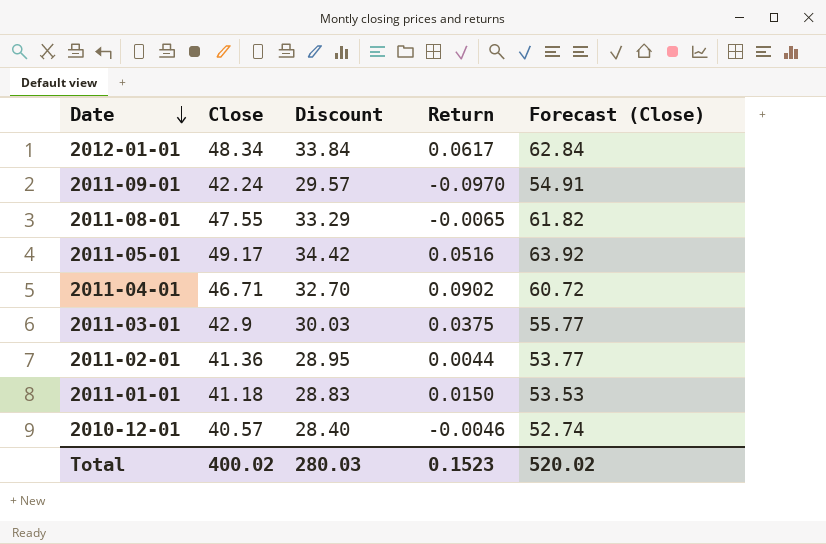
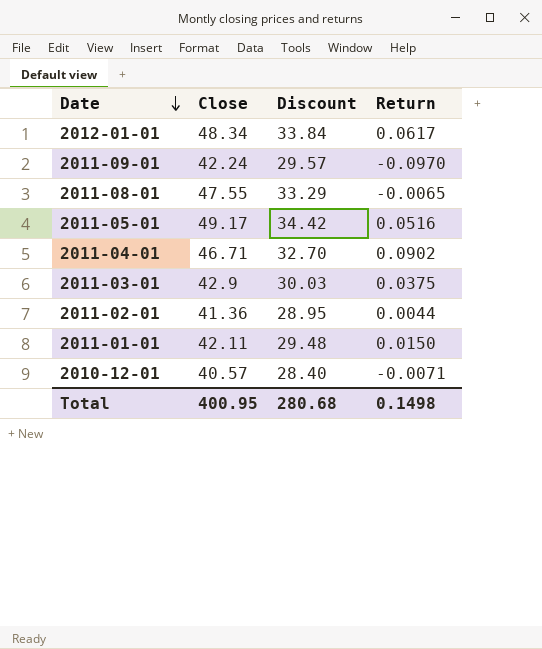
column Forecast (Close) | formula: [Close] * 1.3 -> none
2011-01-01 | Close: 41.18 -> 42.11
2011-01-01 | Discount: 28.83 -> 29.48
2010-12-01 | Return: -0.0046 -> -0.0071
Total | Close: 400.02 -> 400.95
Total | Discount: 280.03 -> 280.68
Total | Return: 0.1523 -> 0.1498

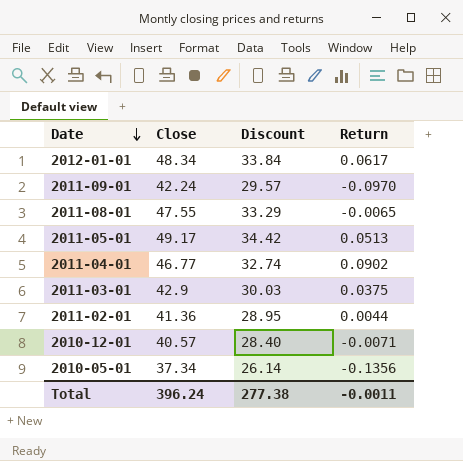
row 2011-01-01: 42.11 | 29.48 | 0.0150 -> none
2011-05-01 | Return: 0.0516 -> 0.0513
2011-04-01 | Close: 46.71 -> 46.77
2011-04-01 | Discount: 32.70 -> 32.74
row 2010-05-01: none -> 37.34 | 26.14 | -0.1356
Total | Close: 400.95 -> 396.24
Total | Discount: 280.68 -> 277.38
Total | Return: 0.1498 -> -0.0011

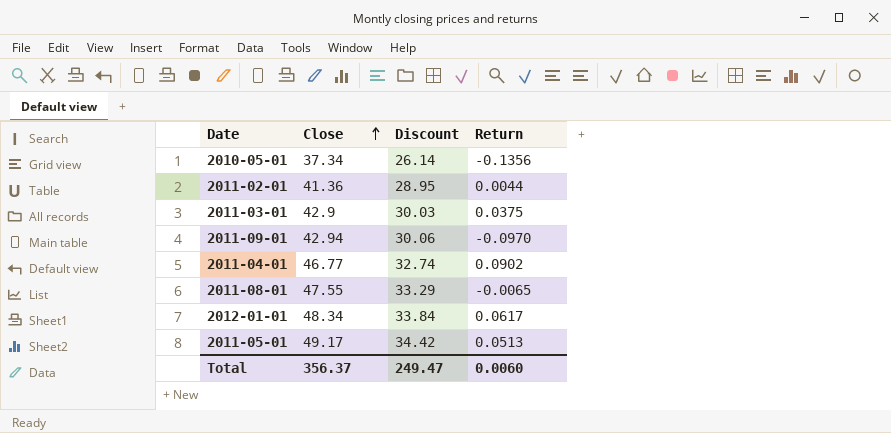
row order: Date descending -> Close ascending
row 2010-12-01: 40.57 | 28.40 | -0.0071 -> none
2011-09-01 | Close: 42.24 -> 42.94
2011-09-01 | Discount: 29.57 -> 30.06
Total | Close: 396.24 -> 356.37
Total | Discount: 277.38 -> 249.47
Total | Return: -0.0011 -> 0.0060

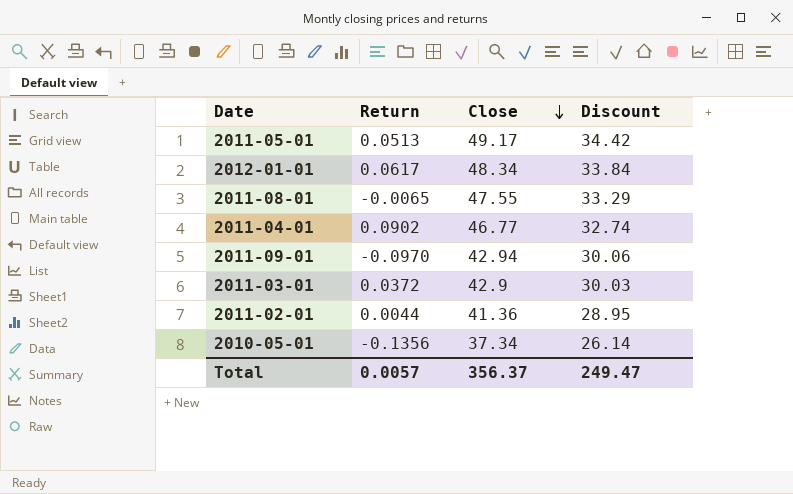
row order: Close ascending -> Close descending
column Return | position: 4 -> 2
2011-03-01 | Return: 0.0375 -> 0.0372
Total | Return: 0.0060 -> 0.0057

